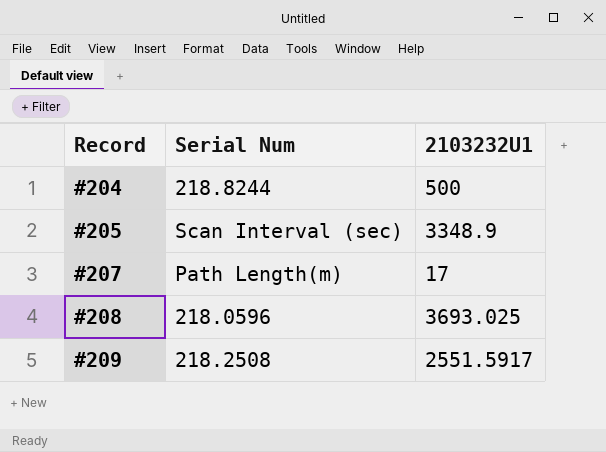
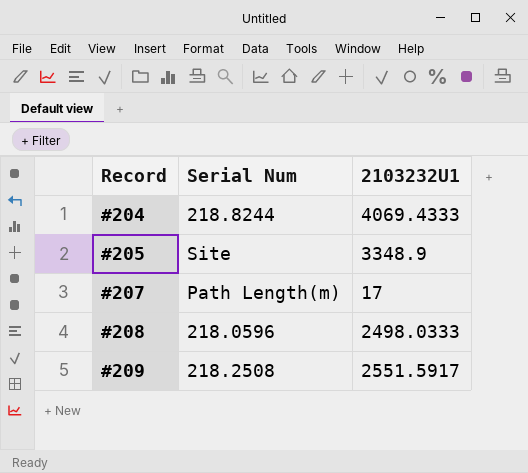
#204 | 2103232U1: 500 -> 4069.4333
#205 | Serial Num: Scan Interval (sec) -> Site
#208 | 2103232U1: 3693.025 -> 2498.0333

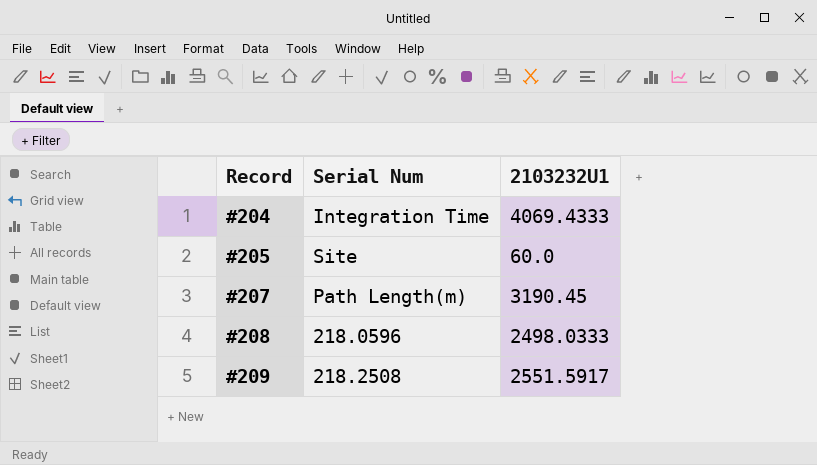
#204 | Serial Num: 218.8244 -> Integration Time
#205 | 2103232U1: 3348.9 -> 60.0
#207 | 2103232U1: 17 -> 3190.45

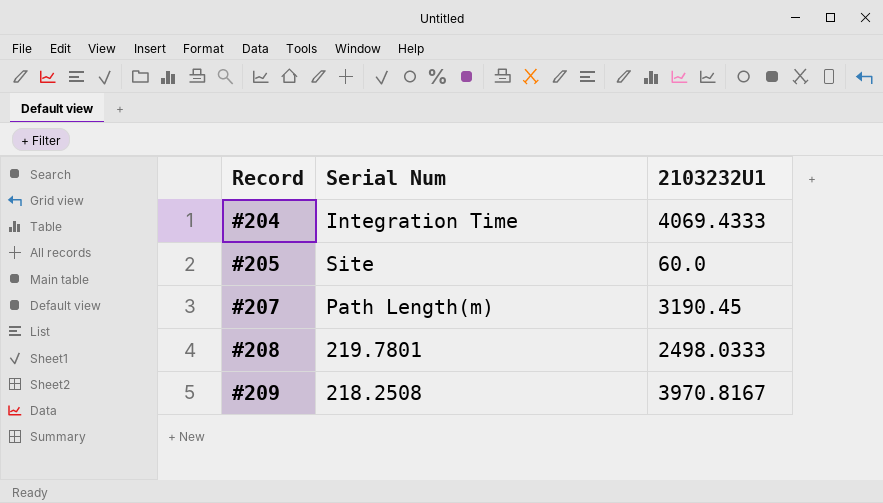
#208 | Serial Num: 218.0596 -> 219.7801
#209 | 2103232U1: 2551.5917 -> 3970.8167

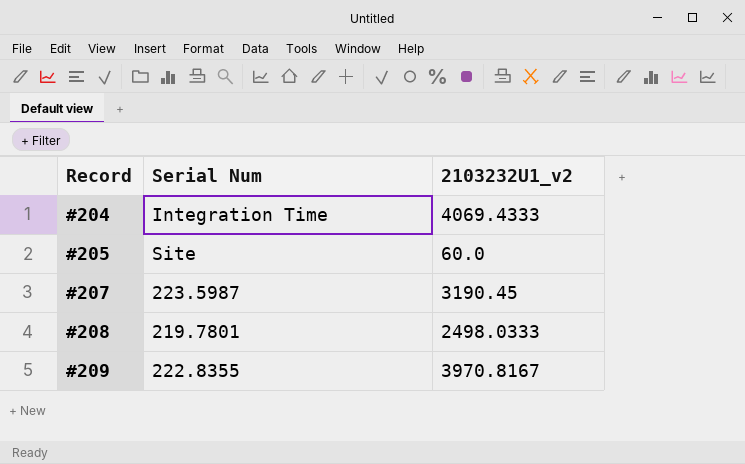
column name: 2103232U1 -> 2103232U1_v2
#207 | Serial Num: Path Length(m) -> 223.5987
#209 | Serial Num: 218.2508 -> 222.8355

